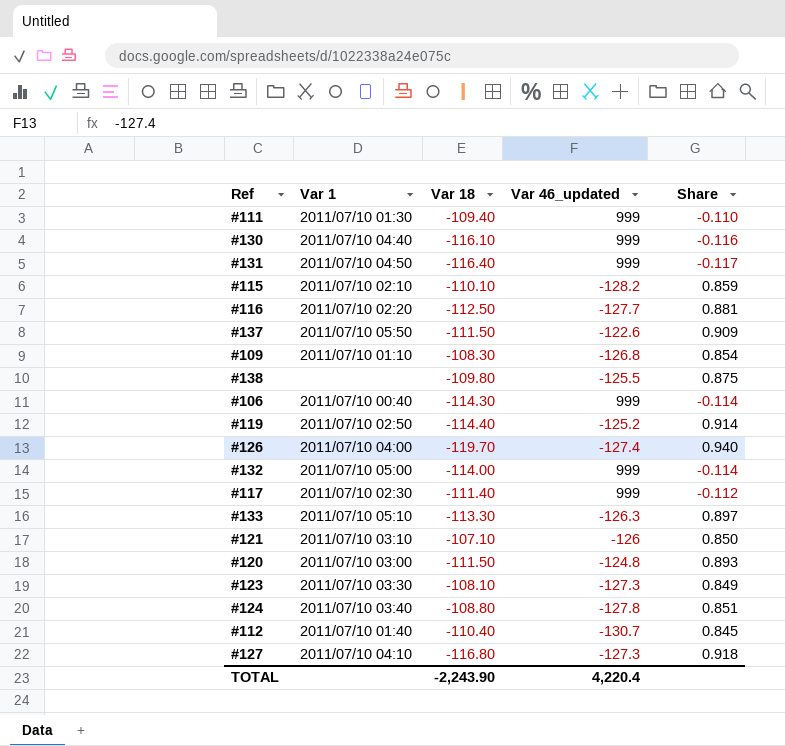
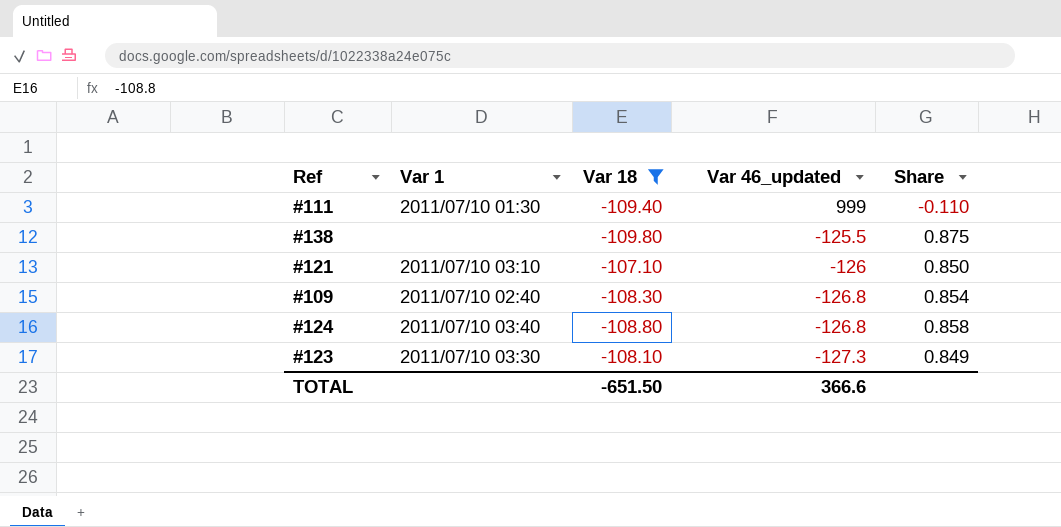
filter: none -> Var 18 >= -109.80
row order: none -> Var 46_updated descending
#109 | Var 1: 2011/07/10 01:10 -> 2011/07/10 02:40
#124 | Var 46_updated: -127.8 -> -126.8
#124 | Share: 0.851 -> 0.858
TOTAL | Var 18: -2,243.90 -> -651.50
TOTAL | Var 46_updated: 4,220.4 -> 366.6

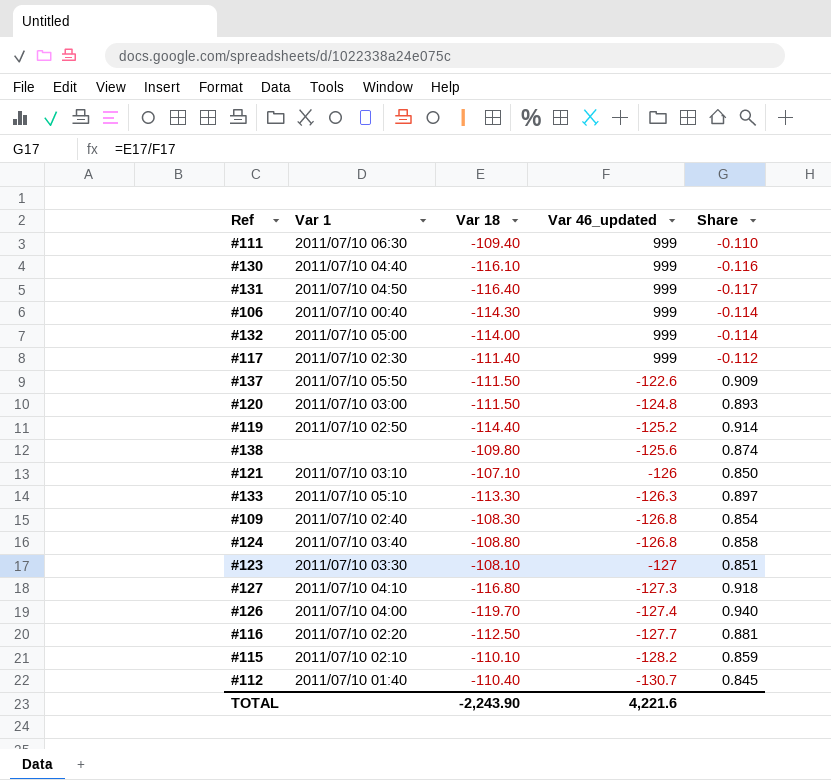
filter: Var 18 >= -109.80 -> none
#111 | Var 1: 2011/07/10 01:30 -> 2011/07/10 06:30
#138 | Var 46_updated: -125.5 -> -125.6
#138 | Share: 0.875 -> 0.874
#123 | Var 46_updated: -127.3 -> -127
#123 | Share: 0.849 -> 0.851
TOTAL | Var 18: -651.50 -> -2,243.90
TOTAL | Var 46_updated: 366.6 -> 4,221.6

